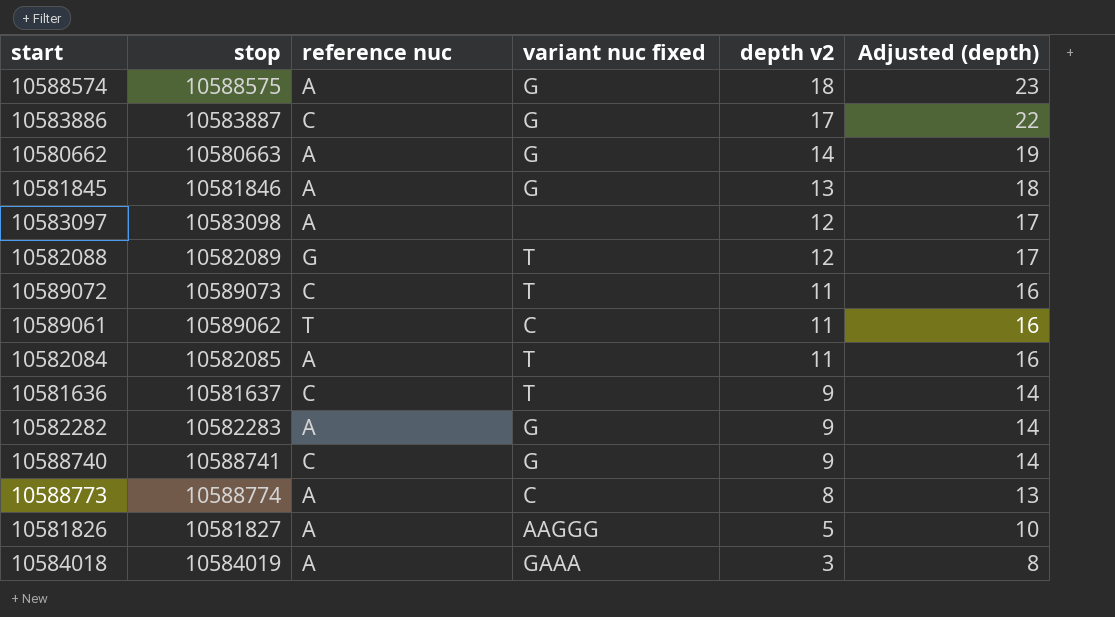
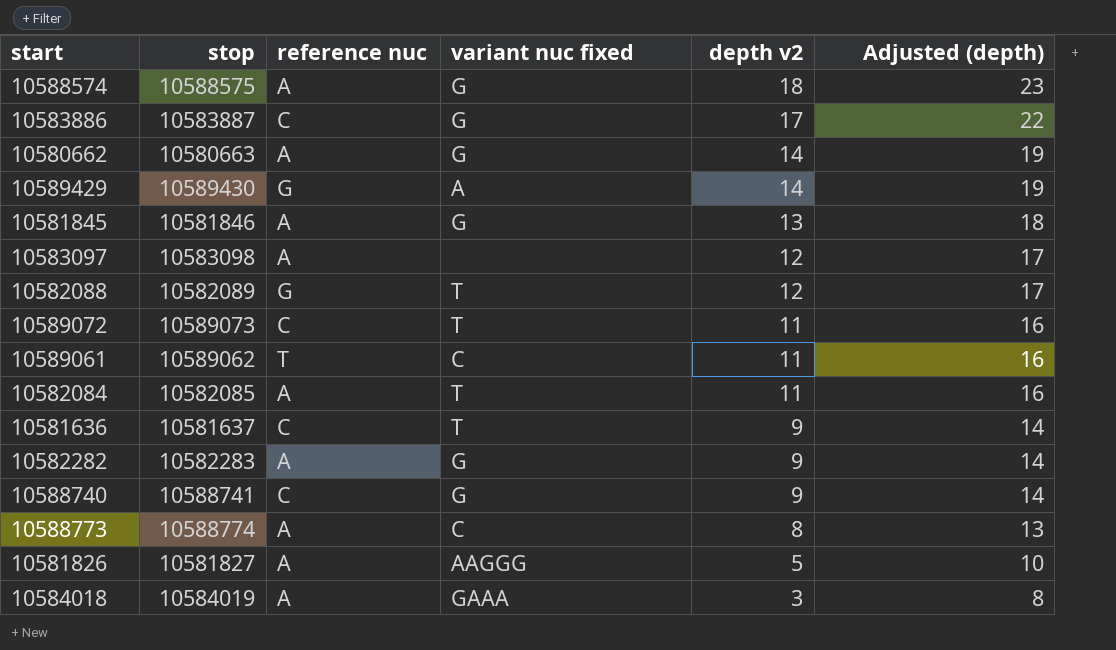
row 10589429: none -> 10589430 | G | A | 14 | 19

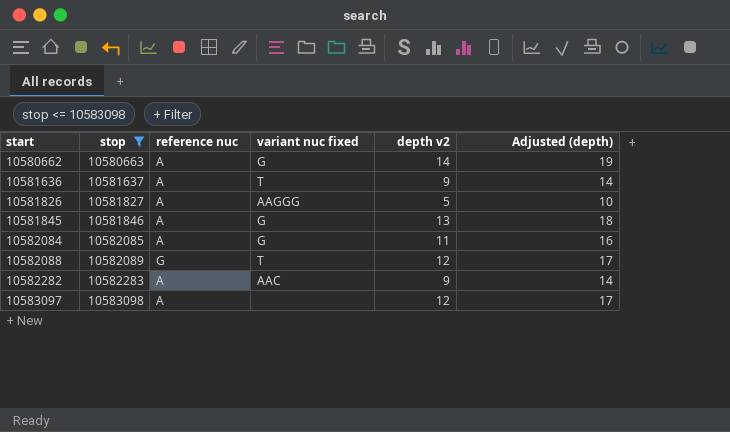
filter: none -> stop <= 10583098
row order: depth v2 descending -> start ascending
10581636 | reference nuc: C -> A
10582084 | variant nuc fixed: T -> G
10582282 | variant nuc fixed: G -> AAC

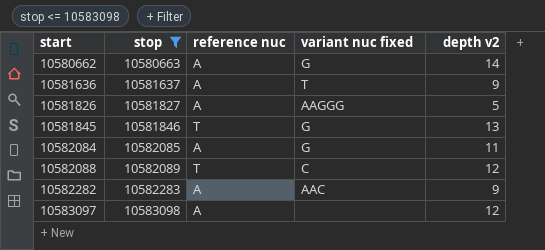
column Adjusted (depth) | formula: [depth v2] + 5 -> none
10581845 | reference nuc: A -> T
10582088 | reference nuc: G -> T
10582088 | variant nuc fixed: T -> C

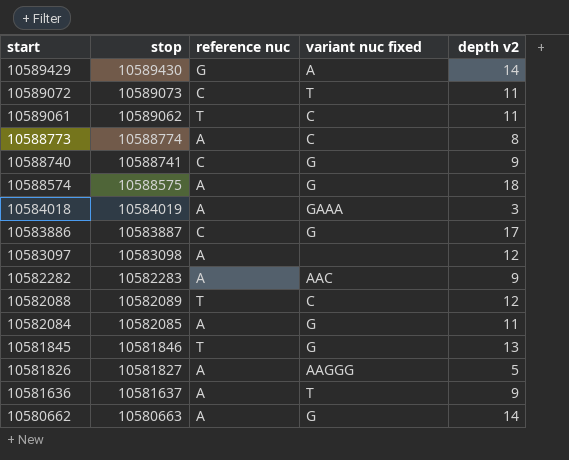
filter: stop <= 10583098 -> none
row order: start ascending -> start descending

